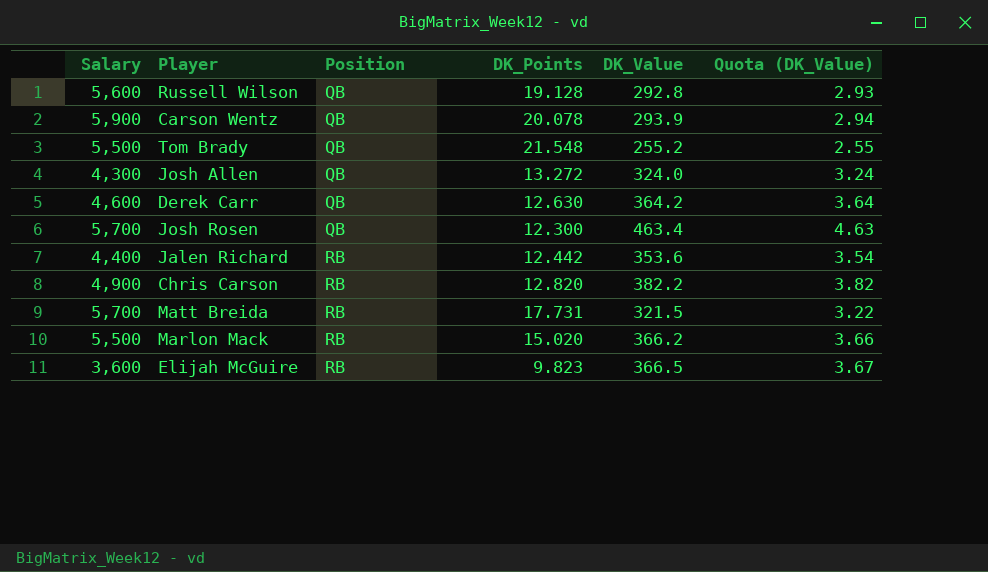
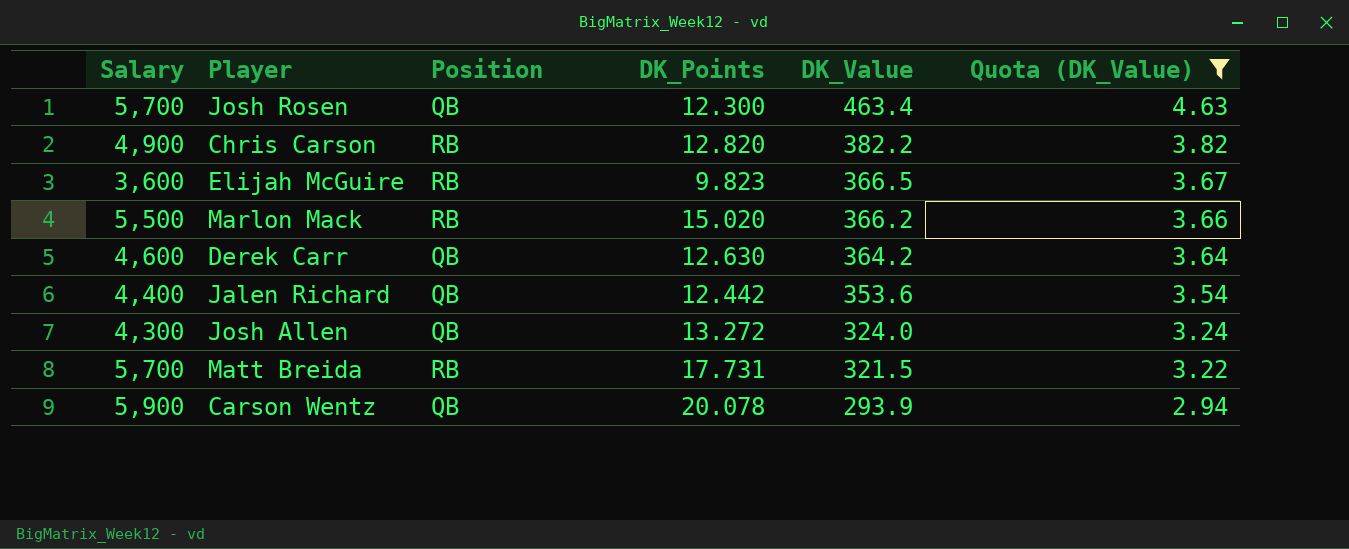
filter: none -> Quota (DK_Value) >= 2.94
row order: Position ascending -> DK_Value descending
Jalen Richard | Position: RB -> QB

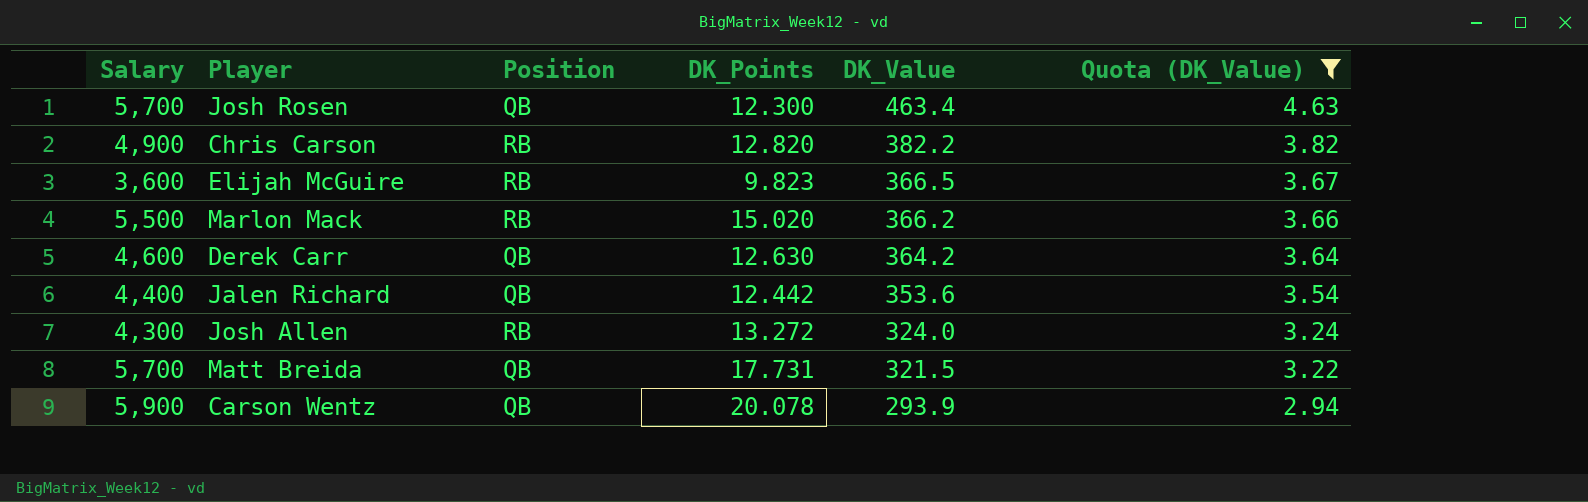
Josh Allen | Position: QB -> RB
Matt Breida | Position: RB -> QB

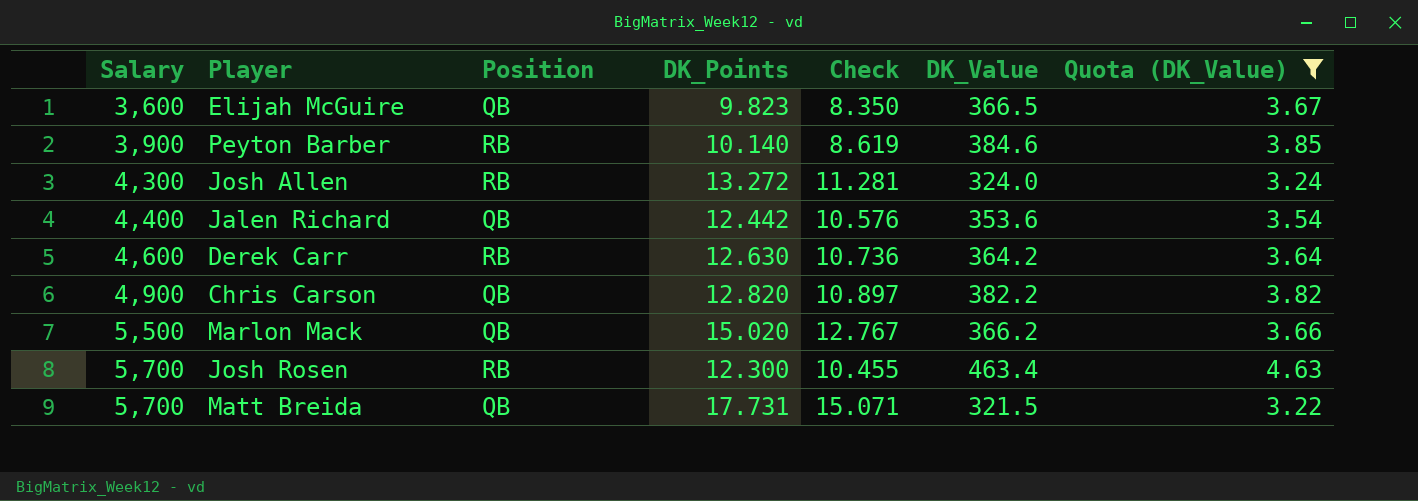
row order: DK_Value descending -> Salary ascending
column Check | formula: none -> [DK_Points] * 0.85
row Carson Wentz: 5,900 | QB | 20.078 | 293.9 | 2.94 -> none
Elijah McGuire | Position: RB -> QB
row Peyton Barber: none -> 3,900 | RB | 10.140 | 8.619 | 384.6 | 3.85
Derek Carr | Position: QB -> RB
Chris Carson | Position: RB -> QB
Marlon Mack | Position: RB -> QB
Josh Rosen | Position: QB -> RB

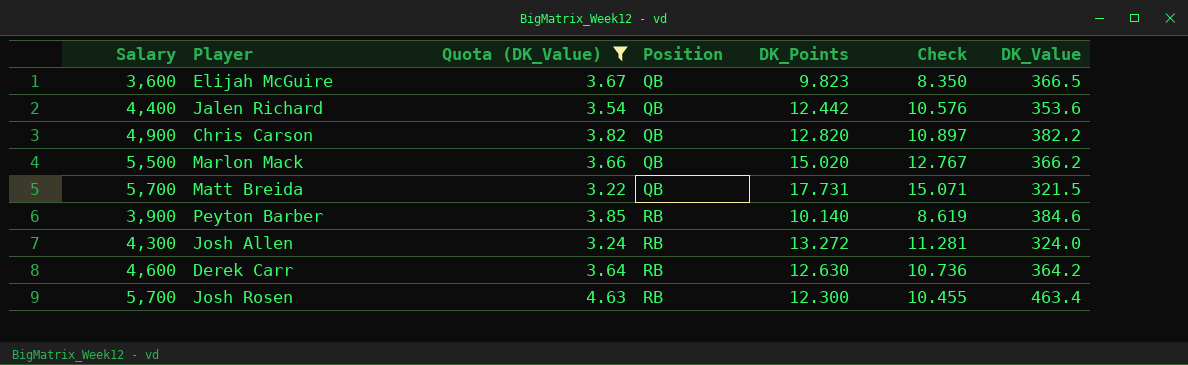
row order: Salary ascending -> Position ascending
column Quota (DK_Value) | position: 7 -> 3

